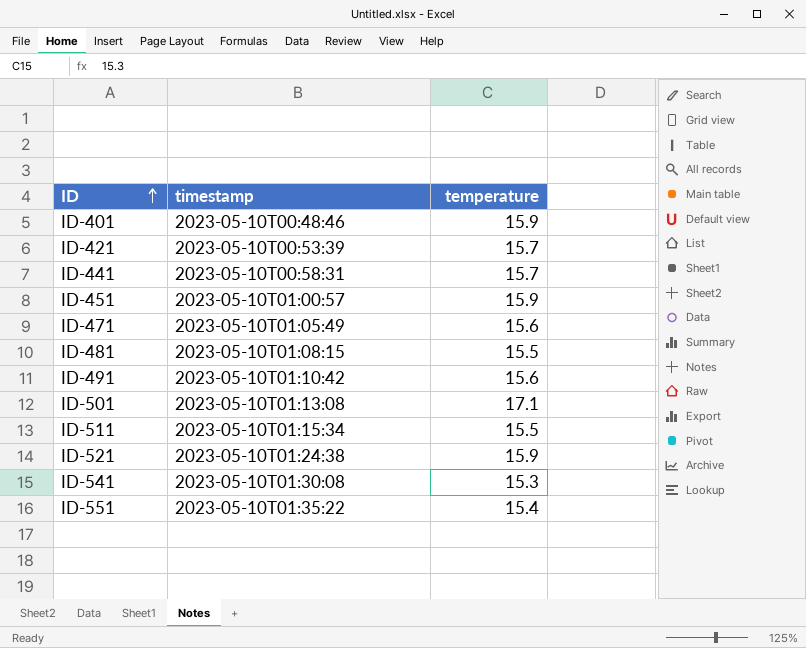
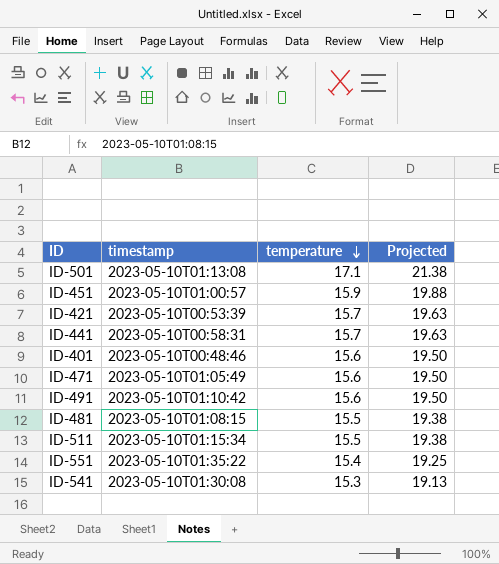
row order: ID ascending -> temperature descending
column Projected | formula: none -> [temperature] * 1.25
row ID-521: 2023-05-10T01:24:38 | 15.9 -> none
ID-401 | temperature: 15.9 -> 15.6

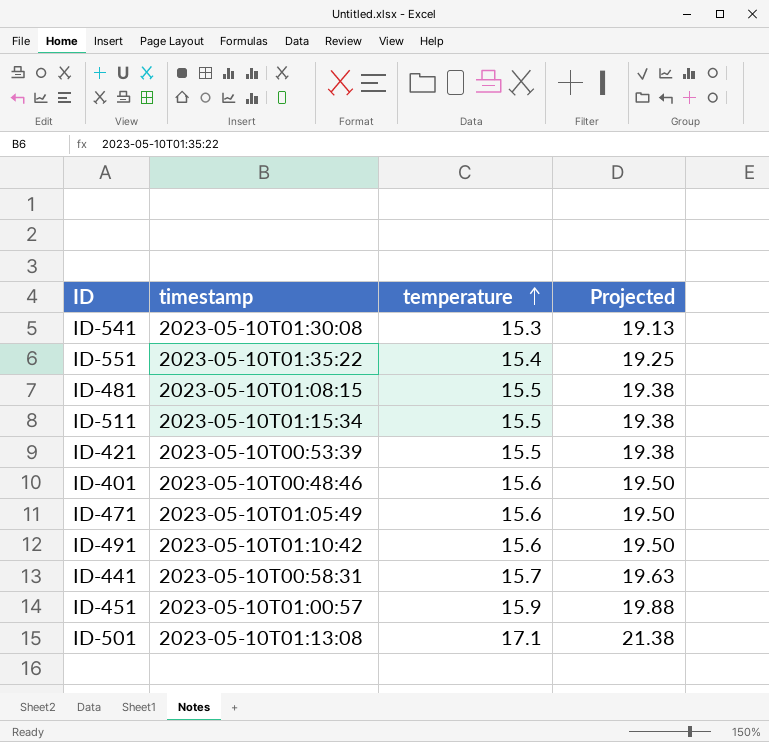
row order: temperature descending -> temperature ascending
ID-421 | temperature: 15.7 -> 15.5
ID-421 | Projected: 19.63 -> 19.38

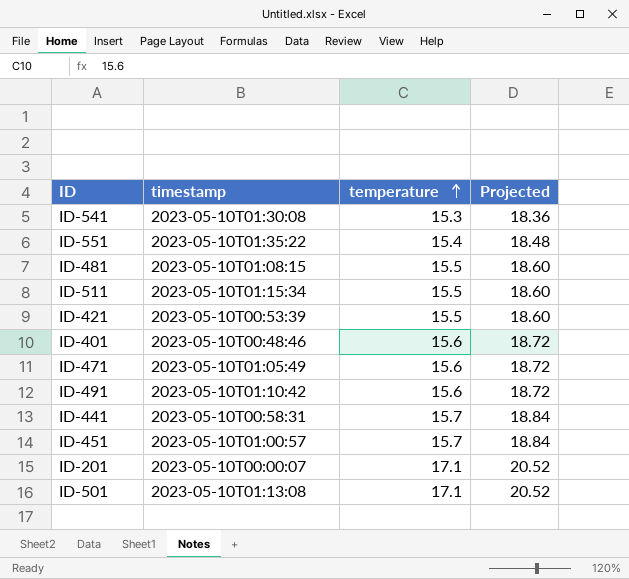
column Projected | formula: [temperature] * 1.25 -> [temperature] * 1.2
ID-451 | temperature: 15.9 -> 15.7
row ID-201: none -> 2023-05-10T00:00:07 | 17.1 | 20.52

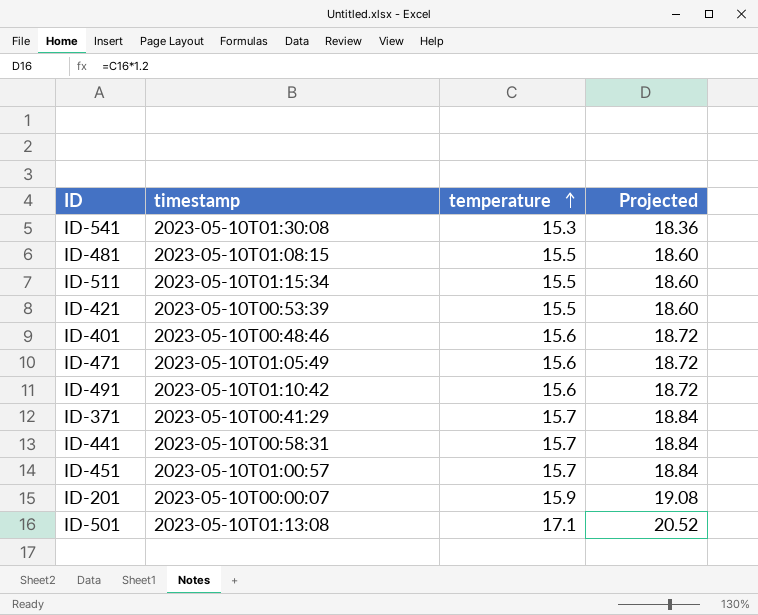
row ID-551: 2023-05-10T01:35:22 | 15.4 | 18.48 -> none
row ID-371: none -> 2023-05-10T00:41:29 | 15.7 | 18.84
ID-201 | temperature: 17.1 -> 15.9
ID-201 | Projected: 20.52 -> 19.08

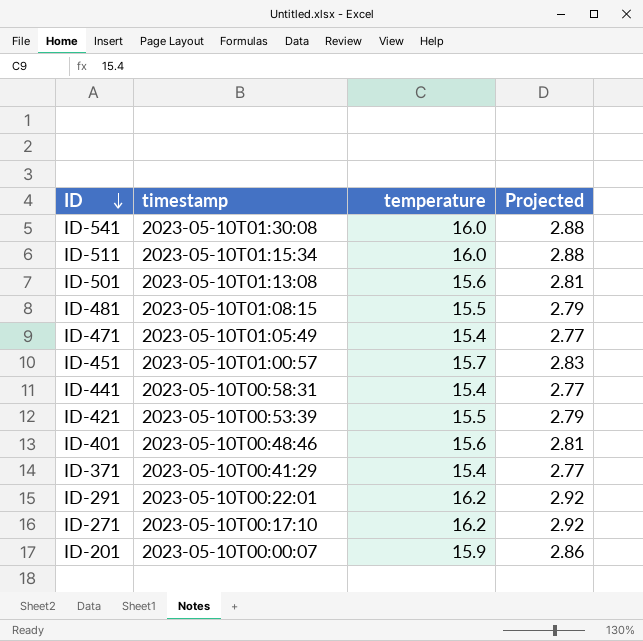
row order: temperature ascending -> ID descending
column Projected | formula: [temperature] * 1.2 -> [temperature] * 0.18
row ID-491: 2023-05-10T01:10:42 | 15.6 | 18.72 -> none
ID-541 | temperature: 15.3 -> 16.0
ID-511 | temperature: 15.5 -> 16.0
ID-501 | temperature: 17.1 -> 15.6
ID-471 | temperature: 15.6 -> 15.4
ID-441 | temperature: 15.7 -> 15.4
ID-371 | temperature: 15.7 -> 15.4
row ID-291: none -> 2023-05-10T00:22:01 | 16.2 | 2.92
row ID-271: none -> 2023-05-10T00:17:10 | 16.2 | 2.92

